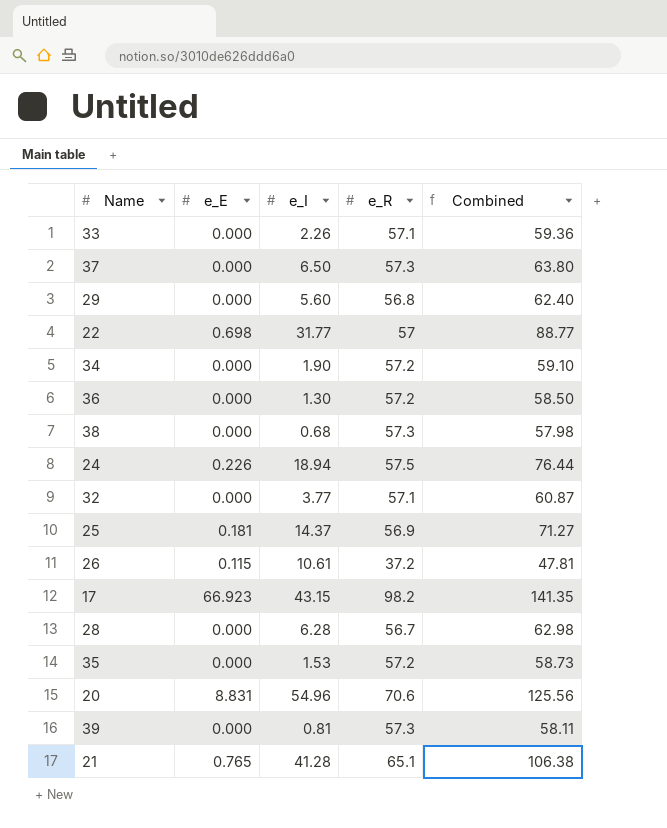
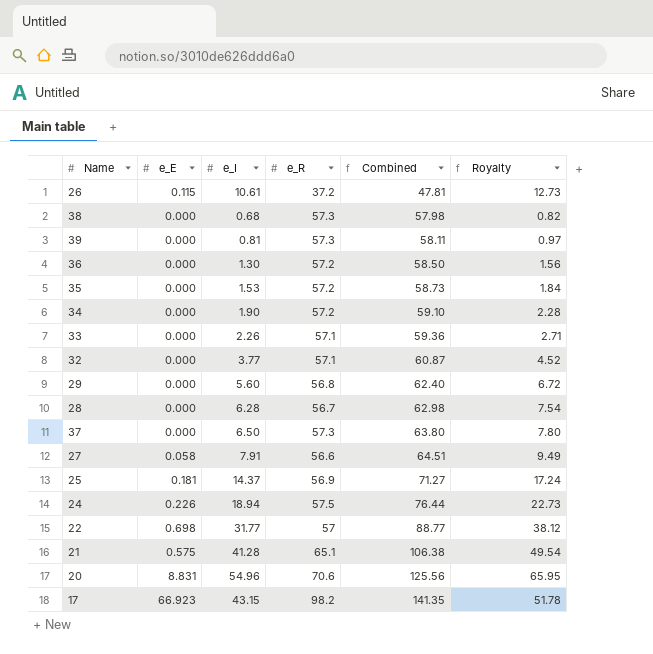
row order: none -> Combined ascending
column Royalty | formula: none -> [e_I] * 1.2
row 27: none -> 0.058 | 7.91 | 56.6 | 64.51 | 9.49
21 | e_E: 0.765 -> 0.575

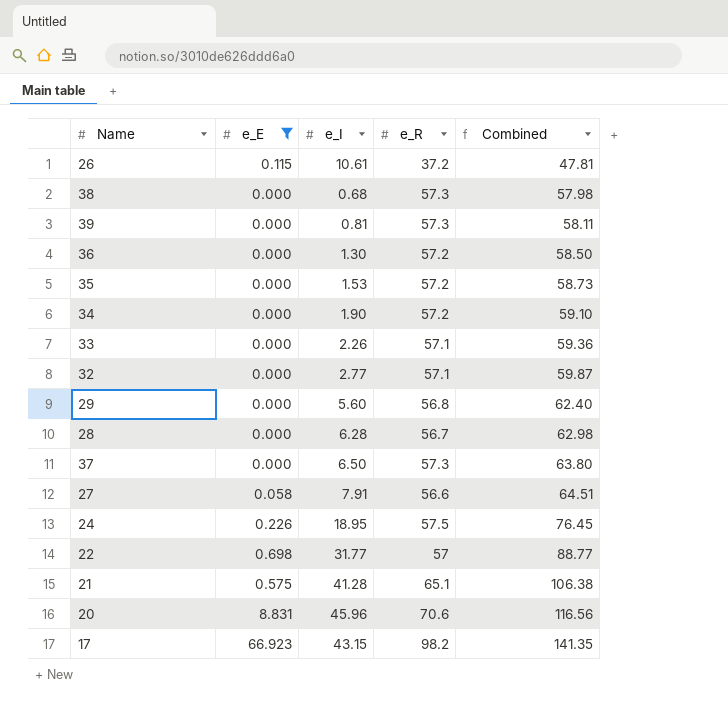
filter: none -> e_E != 0.181
column Royalty | formula: [e_I] * 1.2 -> none
32 | e_I: 3.77 -> 2.77
32 | Combined: 60.87 -> 59.87
24 | e_I: 18.94 -> 18.95
24 | Combined: 76.44 -> 76.45
20 | e_I: 54.96 -> 45.96
20 | Combined: 125.56 -> 116.56

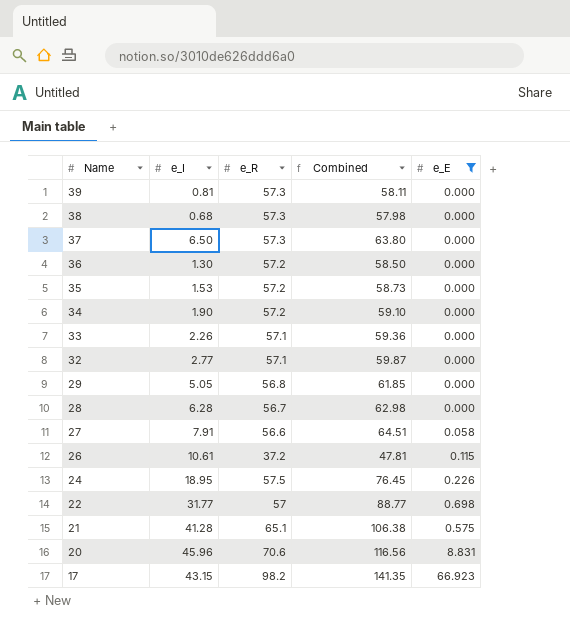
row order: Combined ascending -> Name descending
column e_E | position: 2 -> 5
29 | e_I: 5.60 -> 5.05
29 | Combined: 62.40 -> 61.85

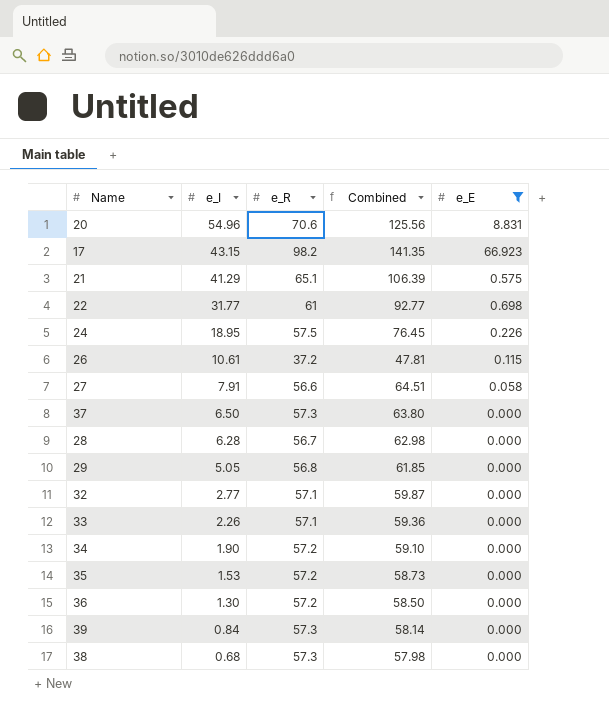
row order: Name descending -> e_I descending
20 | e_I: 45.96 -> 54.96
20 | Combined: 116.56 -> 125.56
21 | e_I: 41.28 -> 41.29
21 | Combined: 106.38 -> 106.39
22 | e_R: 57 -> 61
22 | Combined: 88.77 -> 92.77
39 | e_I: 0.81 -> 0.84
39 | Combined: 58.11 -> 58.14

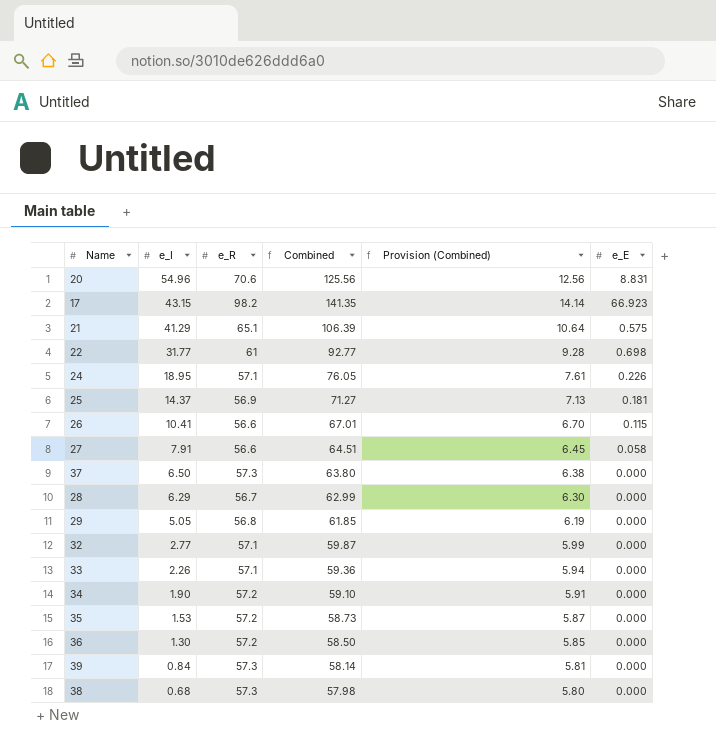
filter: e_E != 0.181 -> none
column Provision (Combined) | formula: none -> [Combined] * 0.1
24 | e_R: 57.5 -> 57.1
24 | Combined: 76.45 -> 76.05
26 | e_I: 10.61 -> 10.41
26 | e_R: 37.2 -> 56.6
26 | Combined: 47.81 -> 67.01
28 | e_I: 6.28 -> 6.29
28 | Combined: 62.98 -> 62.99

